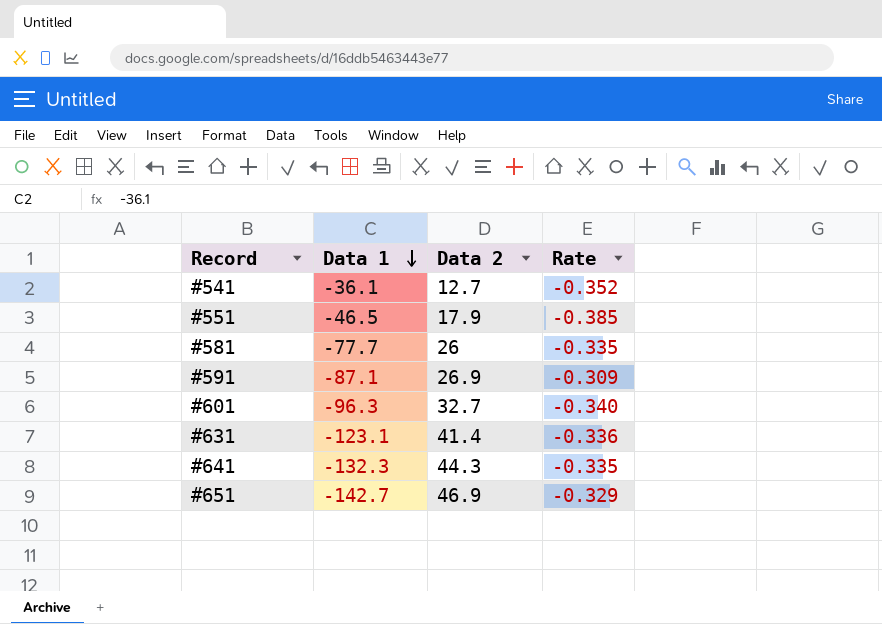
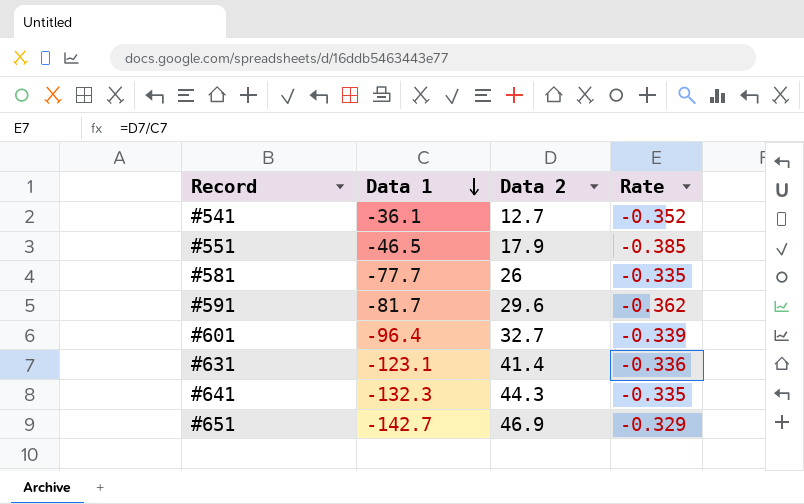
#591 | Data 1: -87.1 -> -81.7
#591 | Data 2: 26.9 -> 29.6
#591 | Rate: -0.309 -> -0.362
#601 | Data 1: -96.3 -> -96.4
#601 | Rate: -0.340 -> -0.339

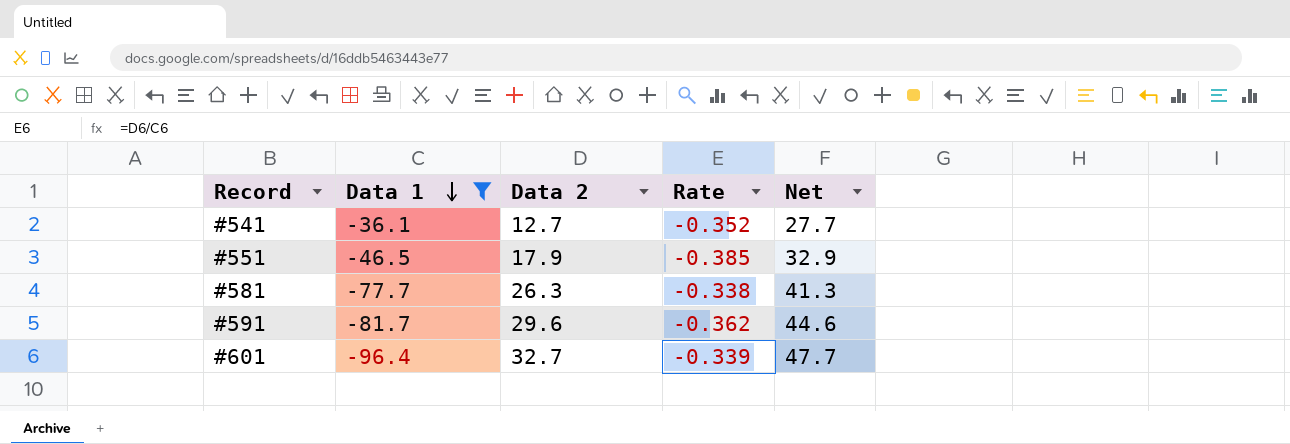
filter: none -> Data 1 >= -96.4
column Net | formula: none -> [Data 2] + 15
#581 | Data 2: 26 -> 26.3
#581 | Rate: -0.335 -> -0.338

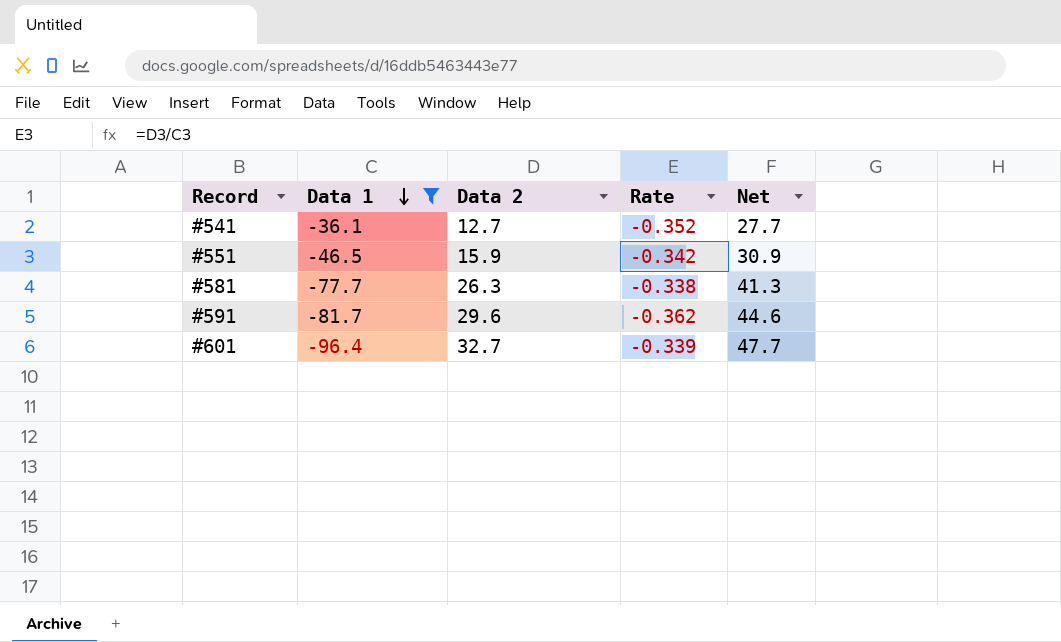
#551 | Data 2: 17.9 -> 15.9
#551 | Rate: -0.385 -> -0.342
#551 | Net: 32.9 -> 30.9

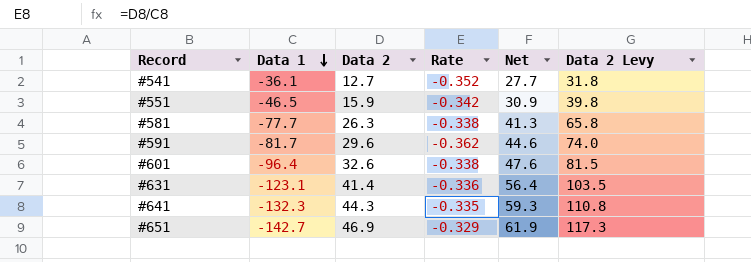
filter: Data 1 >= -96.4 -> none
column Data 2 Levy | formula: none -> [Data 2] * 2.5
#601 | Data 2: 32.7 -> 32.6
#601 | Rate: -0.339 -> -0.338
#601 | Net: 47.7 -> 47.6

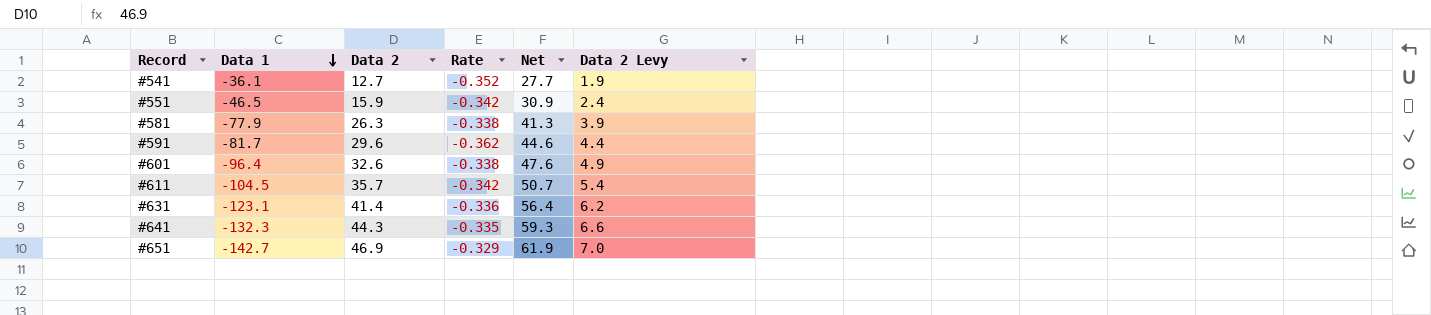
column Data 2 Levy | formula: [Data 2] * 2.5 -> [Data 2] * 0.15
#581 | Data 1: -77.7 -> -77.9
row #611: none -> -104.5 | 35.7 | -0.342 | 50.7 | 5.4

